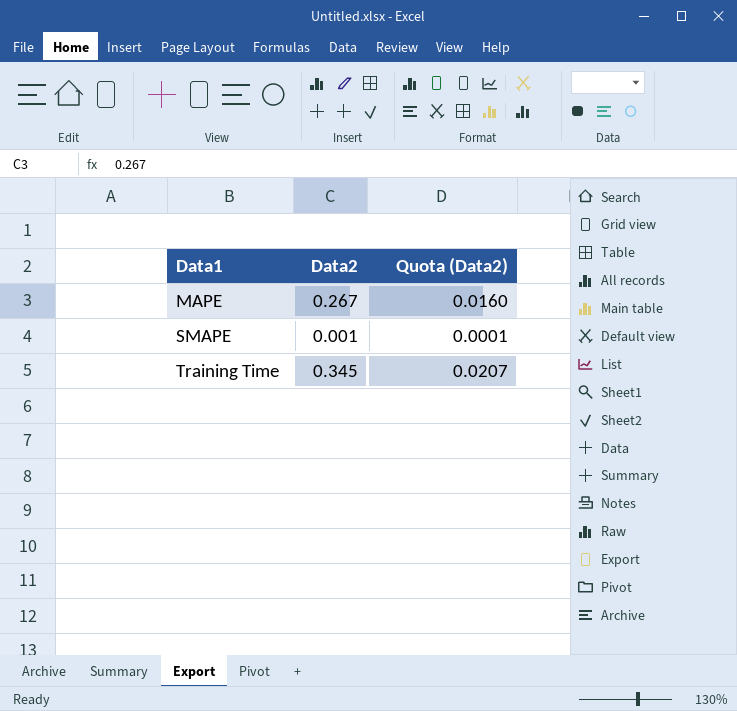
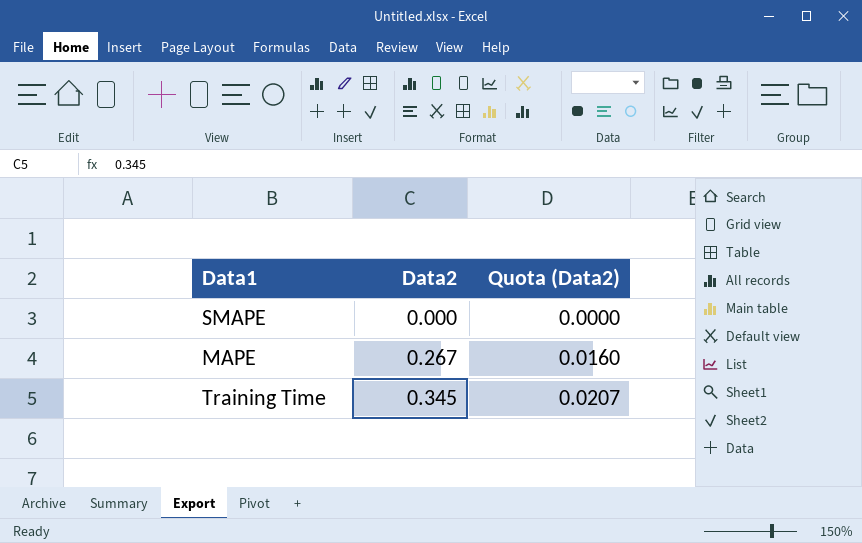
row order: Data1 ascending -> Data2 ascending
SMAPE | Data2: 0.001 -> 0.000
SMAPE | Quota (Data2): 0.0001 -> 0.0000

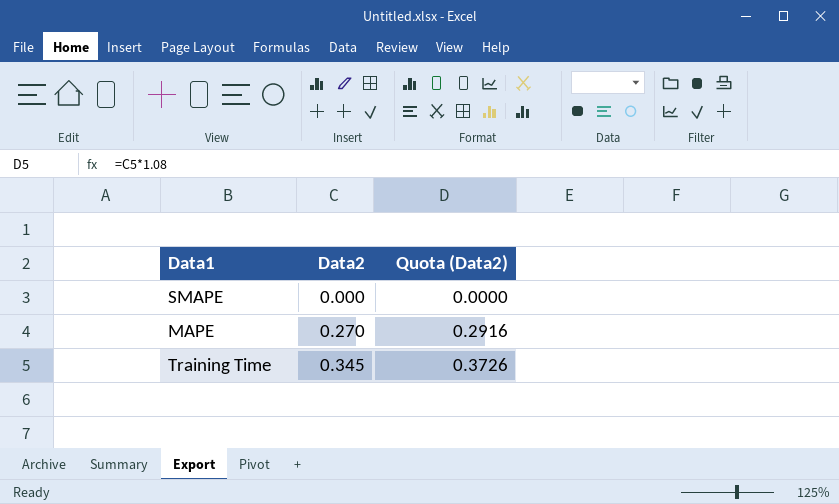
column Quota (Data2) | formula: [Data2] * 0.06 -> [Data2] * 1.08
MAPE | Data2: 0.267 -> 0.270

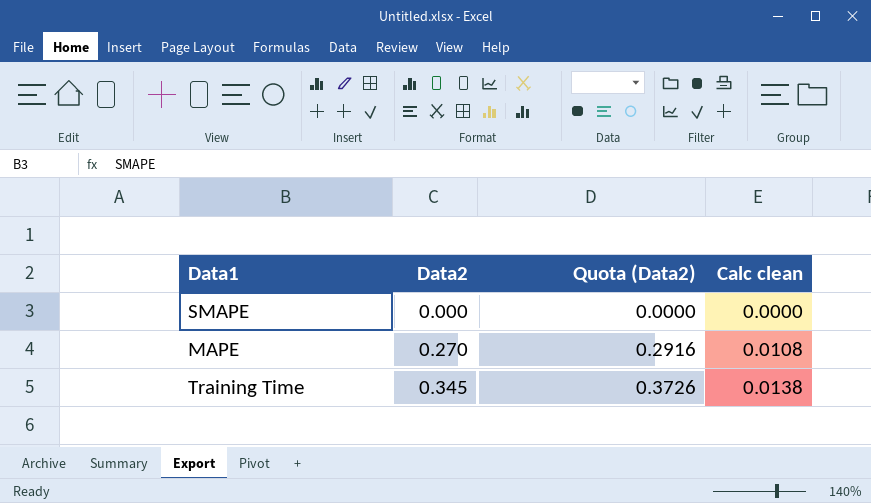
column Calc clean | formula: none -> [Data2] * 0.04

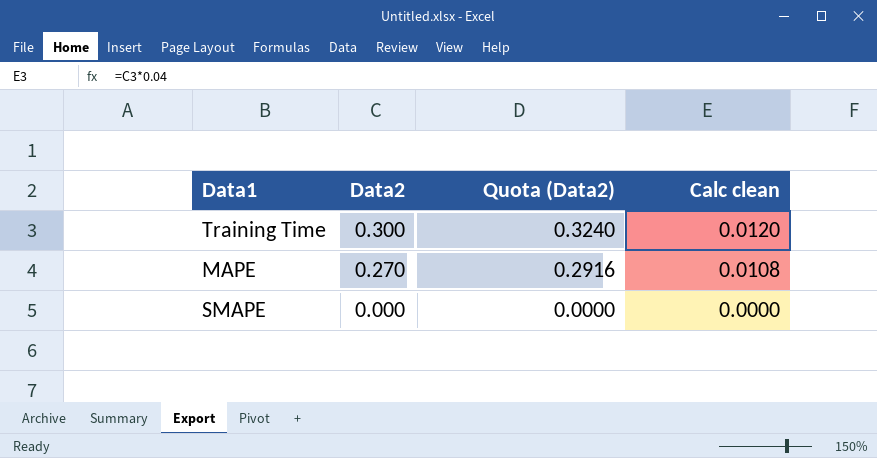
row order: Data2 ascending -> Data2 descending
Training Time | Data2: 0.345 -> 0.300
Training Time | Quota (Data2): 0.3726 -> 0.3240
Training Time | Calc clean: 0.0138 -> 0.0120

